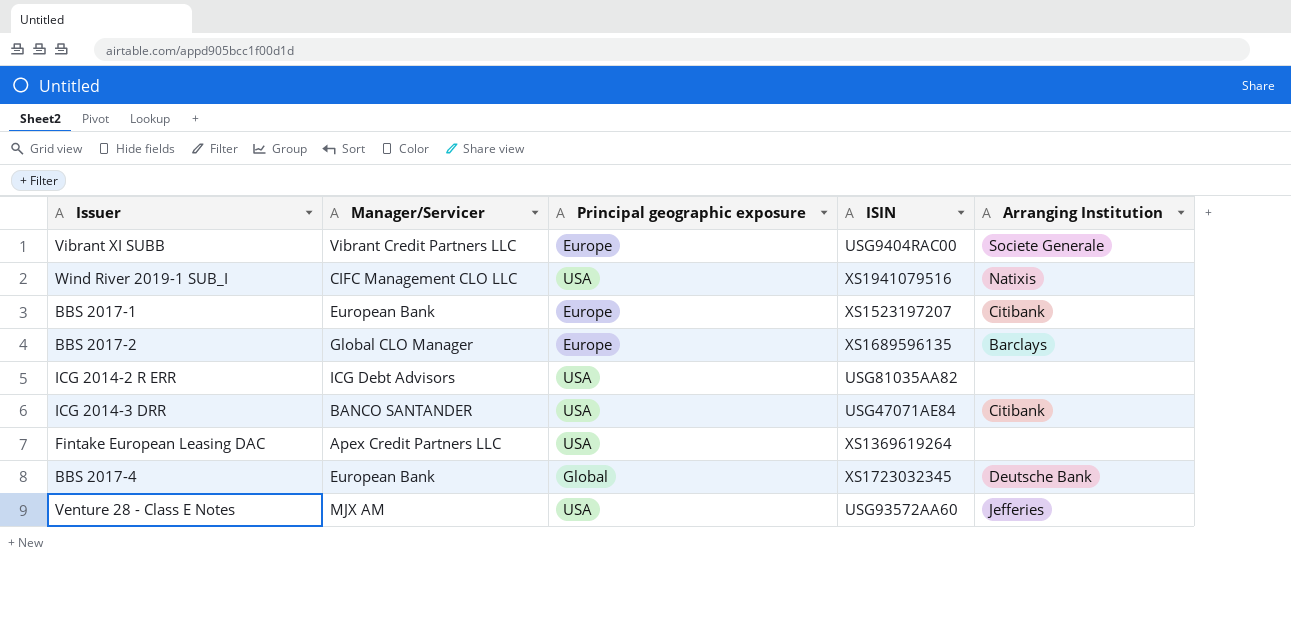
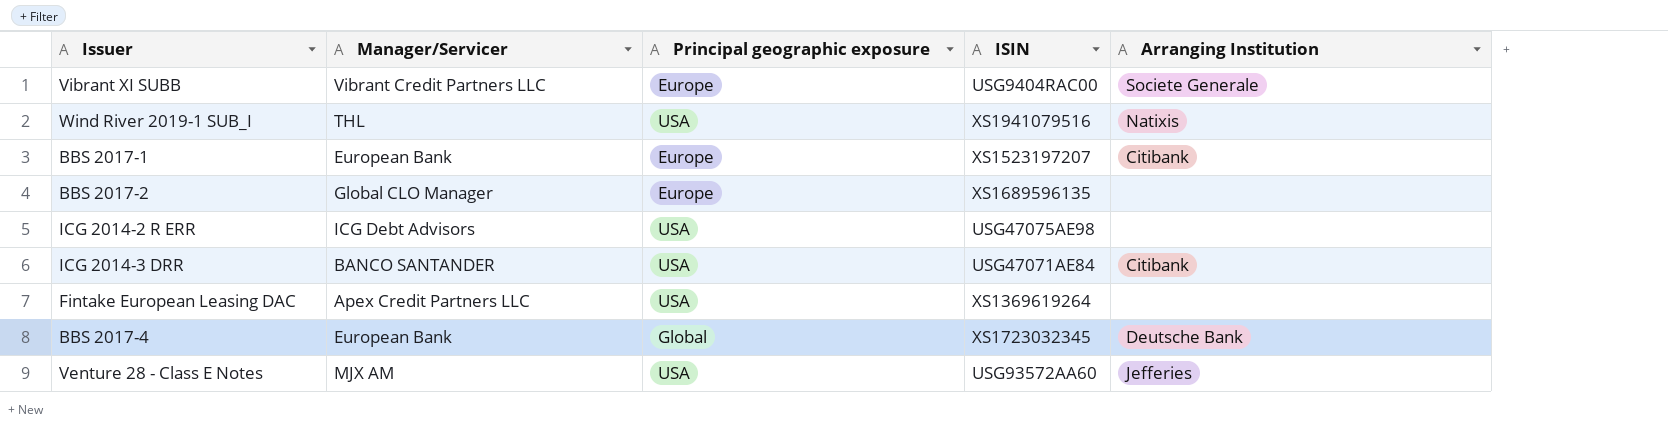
Wind River 2019-1 SUB_I | Manager/Servicer: CIFC Management CLO LLC -> THL
BBS 2017-2 | Arranging Institution: Barclays -> none
ICG 2014-2 R ERR | ISIN: USG81035AA82 -> USG47075AE98

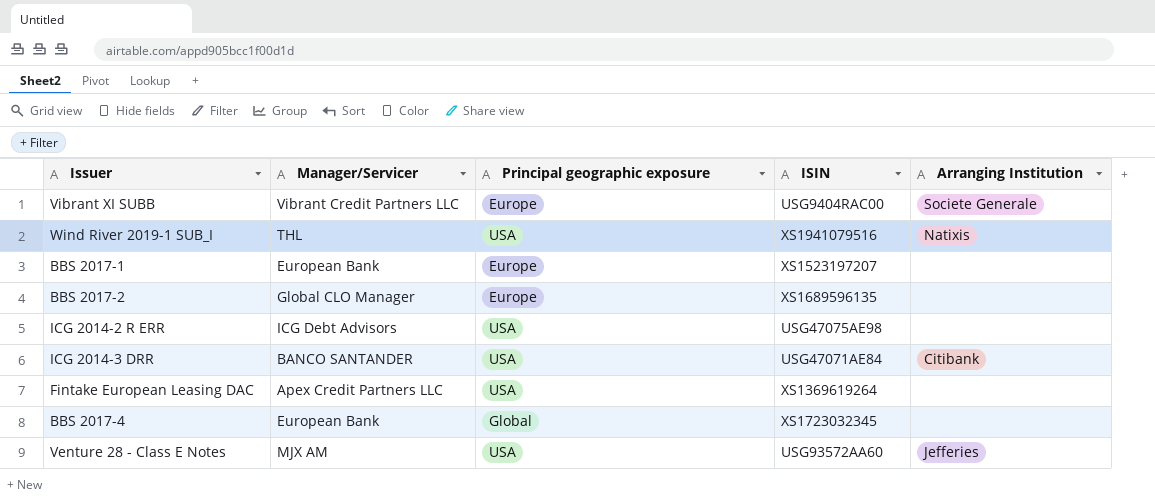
BBS 2017-1 | Arranging Institution: Citibank -> none
BBS 2017-4 | Arranging Institution: Deutsche Bank -> none

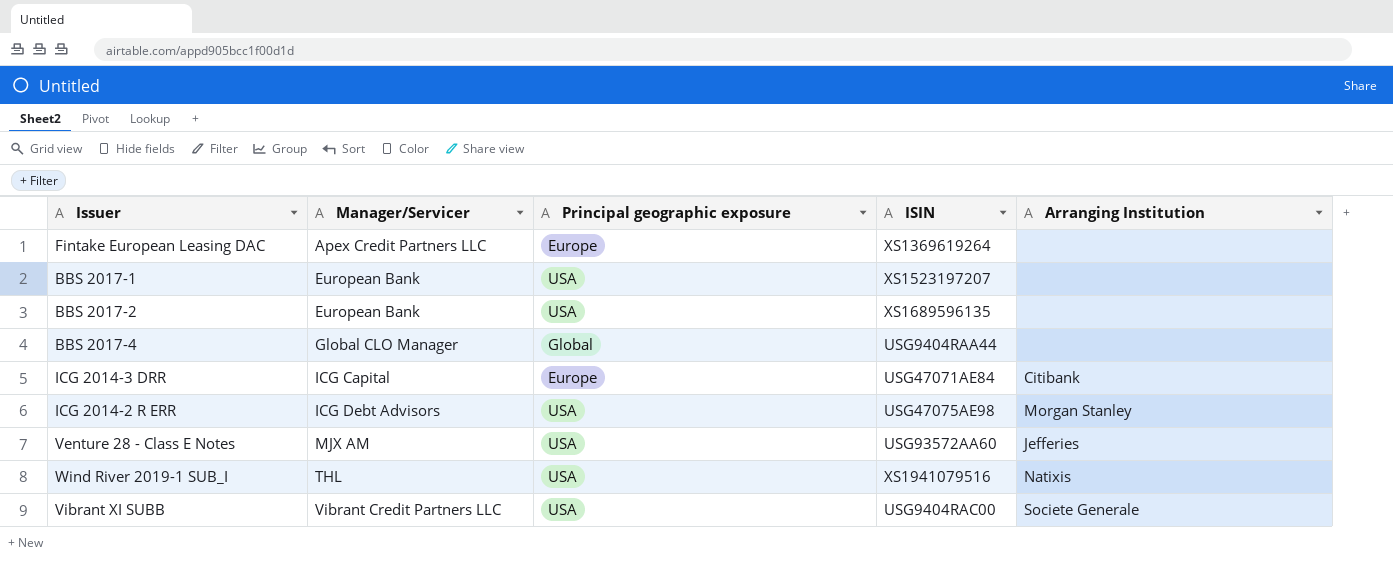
row order: none -> Manager/Servicer ascending
Fintake European Leasing DAC | Principal geographic exposure: USA -> Europe
BBS 2017-1 | Principal geographic exposure: Europe -> USA
BBS 2017-2 | Manager/Servicer: Global CLO Manager -> European Bank
BBS 2017-2 | Principal geographic exposure: Europe -> USA
BBS 2017-4 | Manager/Servicer: European Bank -> Global CLO Manager
BBS 2017-4 | ISIN: XS1723032345 -> USG9404RAA44
ICG 2014-3 DRR | Manager/Servicer: BANCO SANTANDER -> ICG Capital
ICG 2014-3 DRR | Principal geographic exposure: USA -> Europe
ICG 2014-2 R ERR | Arranging Institution: none -> Morgan Stanley
Vibrant XI SUBB | Principal geographic exposure: Europe -> USA

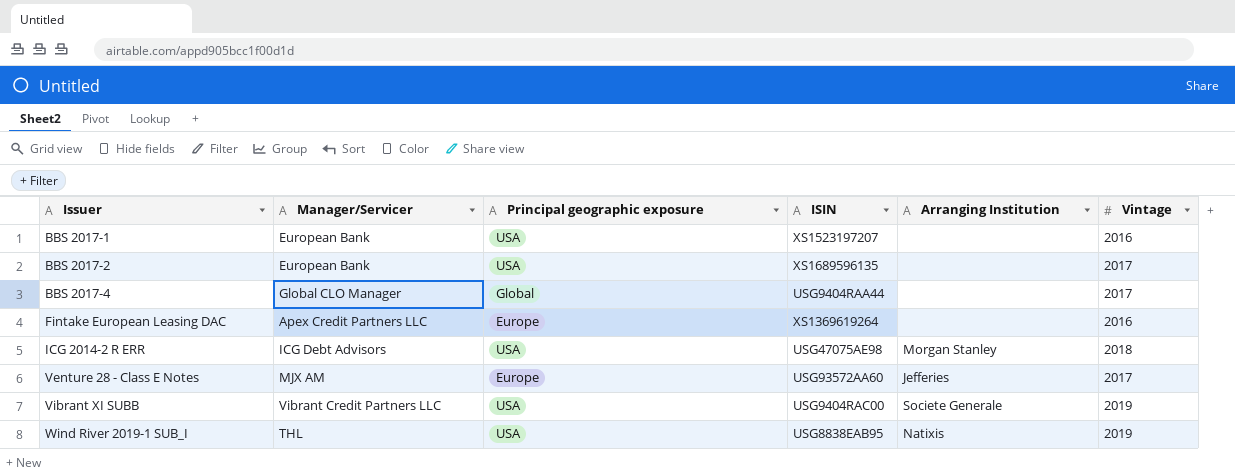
row order: Manager/Servicer ascending -> Issuer ascending
column Vintage | position: none -> 6
row ICG 2014-3 DRR: ICG Capital | Europe | USG47071AE84 | Citibank -> none
Venture 28 - Class E Notes | Principal geographic exposure: USA -> Europe
Wind River 2019-1 SUB_I | ISIN: XS1941079516 -> USG8838EAB95

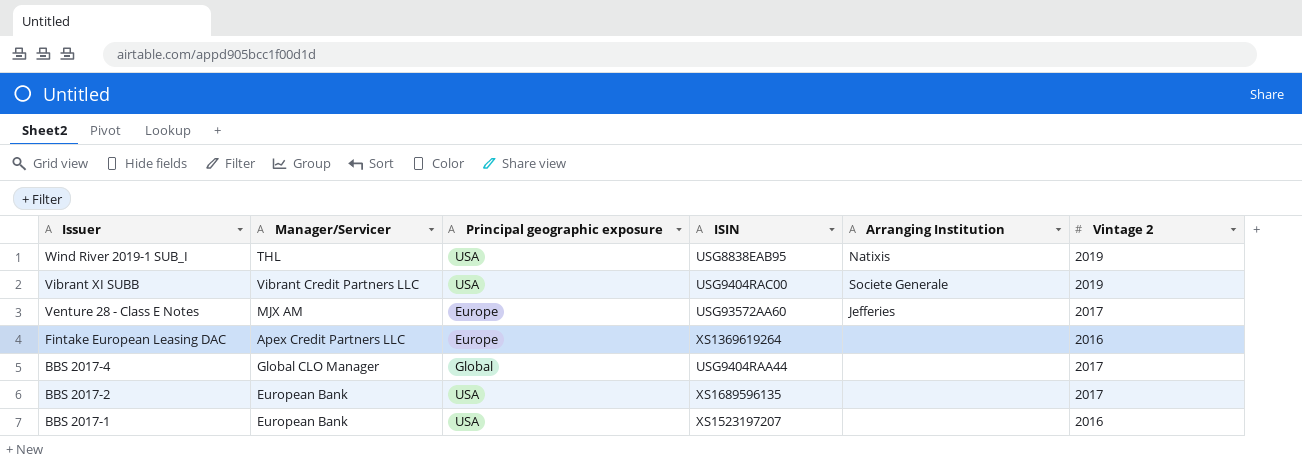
row order: Issuer ascending -> Issuer descending
column name: Vintage -> Vintage 2
row ICG 2014-2 R ERR: ICG Debt Advisors | USA | USG47075AE98 | Morgan Stanley | 2018 -> none

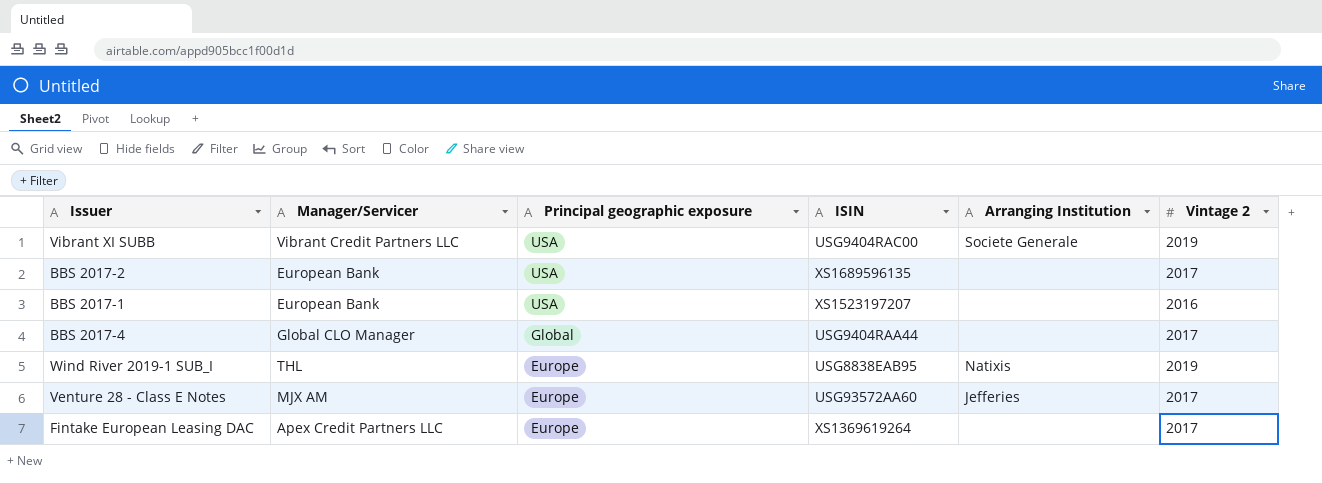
row order: Issuer descending -> Principal geographic exposure descending
Wind River 2019-1 SUB_I | Principal geographic exposure: USA -> Europe
Fintake European Leasing DAC | Vintage 2: 2016 -> 2017

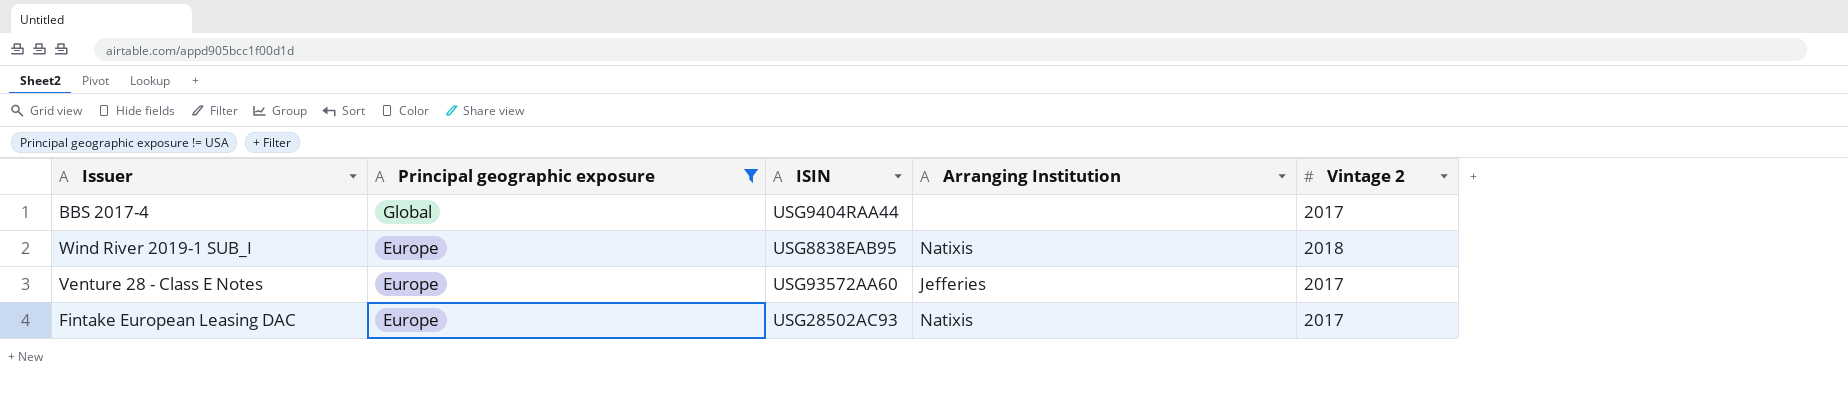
filter: none -> Principal geographic exposure != USA
column Manager/Servicer | position: 2 -> none
Wind River 2019-1 SUB_I | Vintage 2: 2019 -> 2018
Fintake European Leasing DAC | ISIN: XS1369619264 -> USG28502AC93
Fintake European Leasing DAC | Arranging Institution: none -> Natixis

